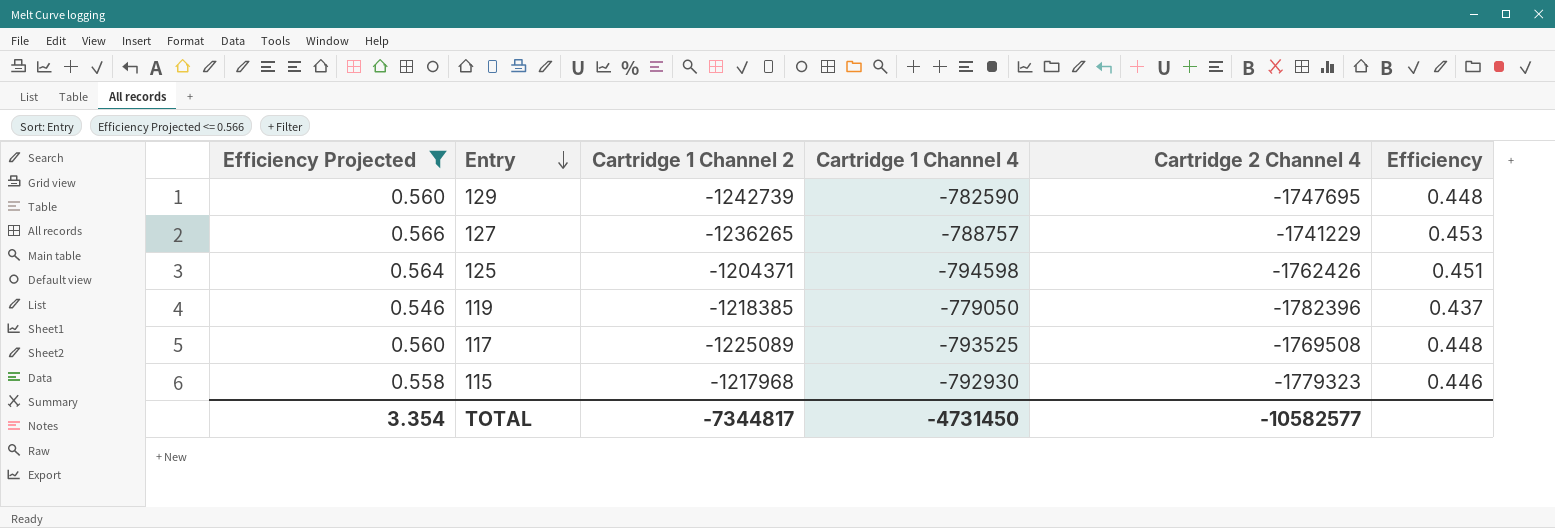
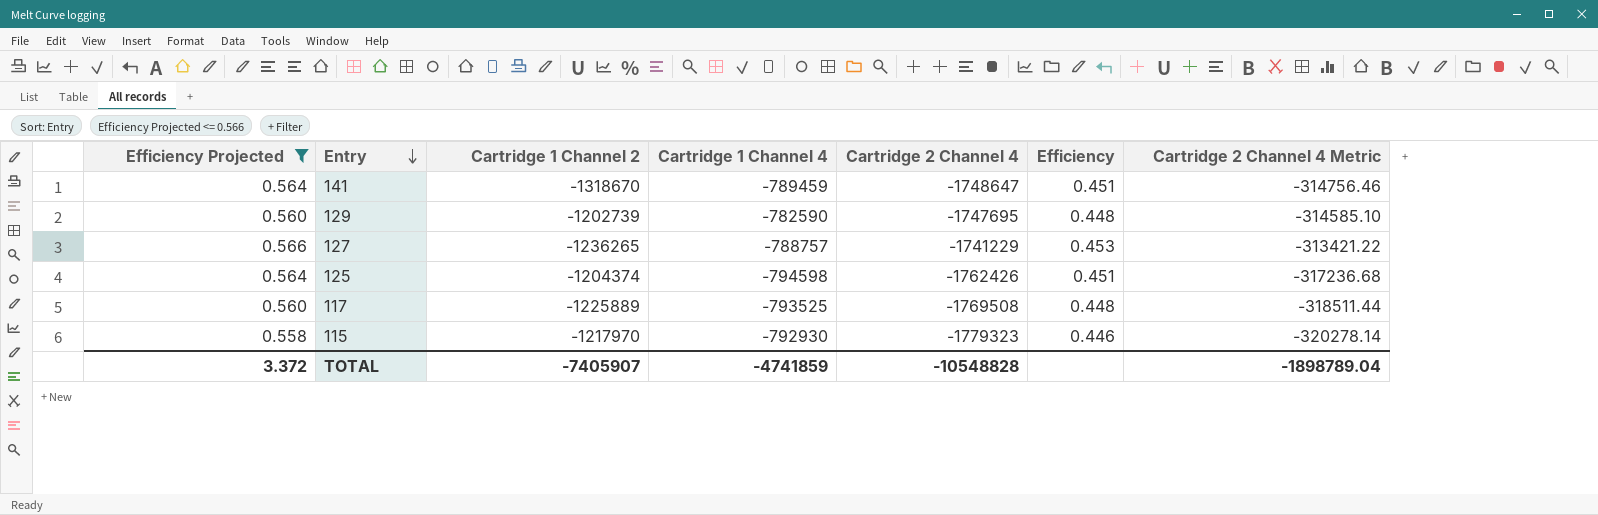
column Cartridge 2 Channel 4 Metric | formula: none -> [Cartridge 2 Channel 4] * 0.18
row 119: 0.546 | -1218385 | -779050 | -1782396 | 0.437 -> none
row 141: none -> 0.564 | -1318670 | -789459 | -1748647 | 0.451 | -314756.46
129 | Cartridge 1 Channel 2: -1242739 -> -1202739
125 | Cartridge 1 Channel 2: -1204371 -> -1204374
117 | Cartridge 1 Channel 2: -1225089 -> -1225889
115 | Cartridge 1 Channel 2: -1217968 -> -1217970
TOTAL | Efficiency Projected: 3.354 -> 3.372
TOTAL | Cartridge 1 Channel 2: -7344817 -> -7405907
TOTAL | Cartridge 1 Channel 4: -4731450 -> -4741859
TOTAL | Cartridge 2 Channel 4: -10582577 -> -10548828

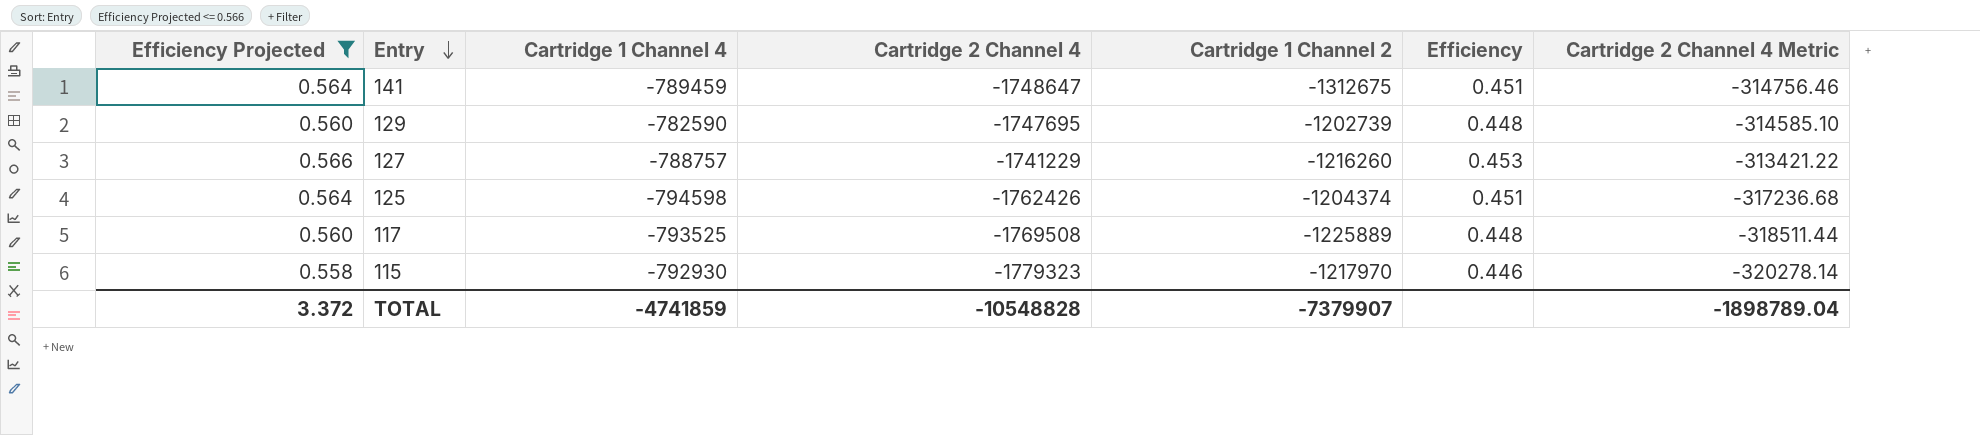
column Cartridge 1 Channel 2 | position: 3 -> 5
141 | Cartridge 1 Channel 2: -1318670 -> -1312675
127 | Cartridge 1 Channel 2: -1236265 -> -1216260
TOTAL | Cartridge 1 Channel 2: -7405907 -> -7379907

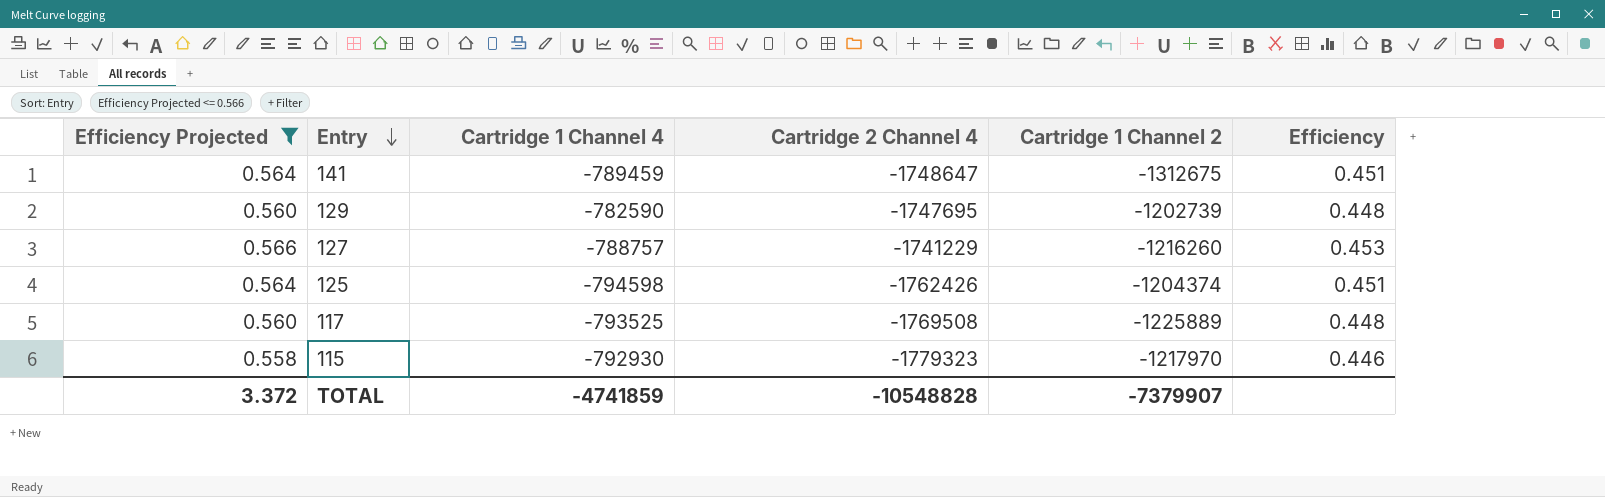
column Cartridge 2 Channel 4 Metric | formula: [Cartridge 2 Channel 4] * 0.18 -> none

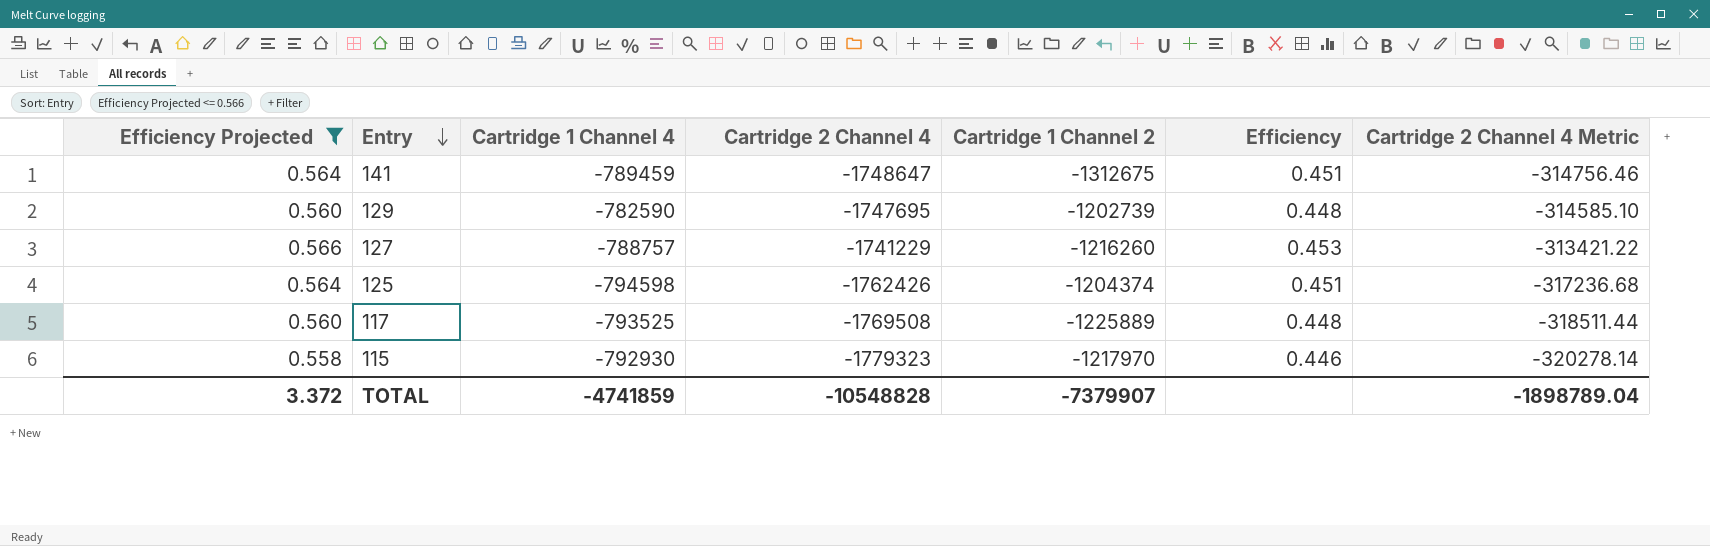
column Cartridge 2 Channel 4 Metric | formula: none -> [Cartridge 2 Channel 4] * 0.18

